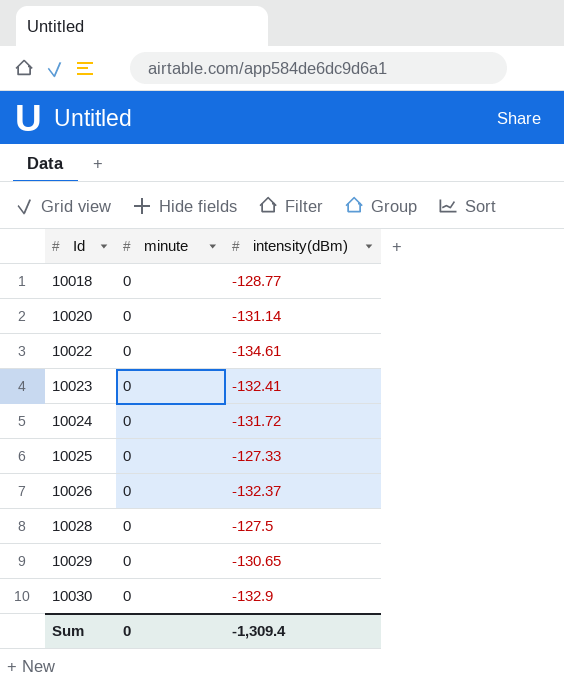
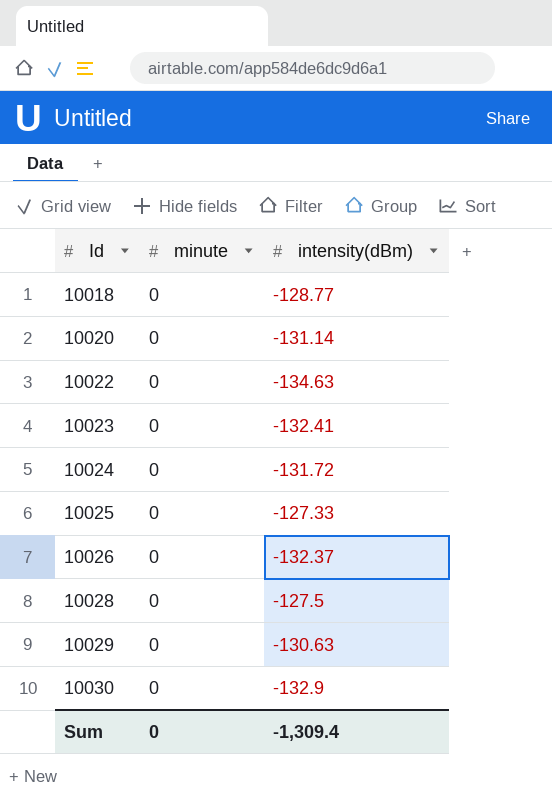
10022 | intensity(dBm): -134.61 -> -134.63
10029 | intensity(dBm): -130.65 -> -130.63

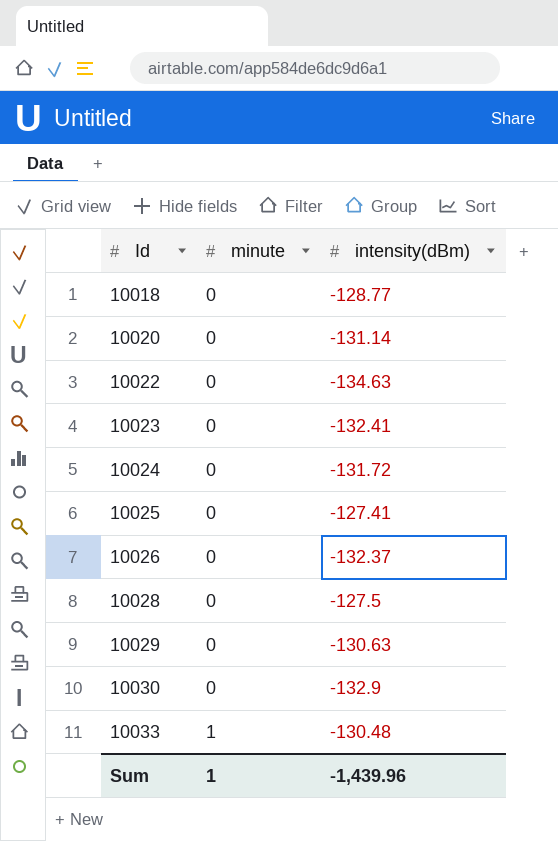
10025 | intensity(dBm): -127.33 -> -127.41
row 10033: none -> 1 | -130.48
Sum | minute: 0 -> 1
Sum | intensity(dBm): -1,309.4 -> -1,439.96

